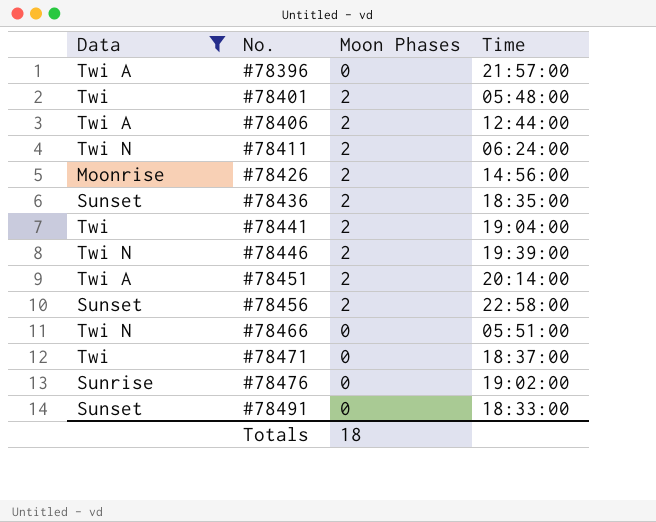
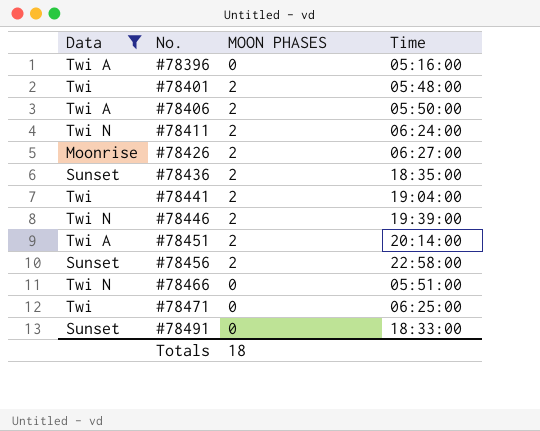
column name: Moon Phases -> MOON PHASES
row #78476: Sunrise | 0 | 19:02:00 -> none
#78396 | Time: 21:57:00 -> 05:16:00
#78406 | Time: 12:44:00 -> 05:50:00
#78426 | Time: 14:56:00 -> 06:27:00
#78471 | Time: 18:37:00 -> 06:25:00

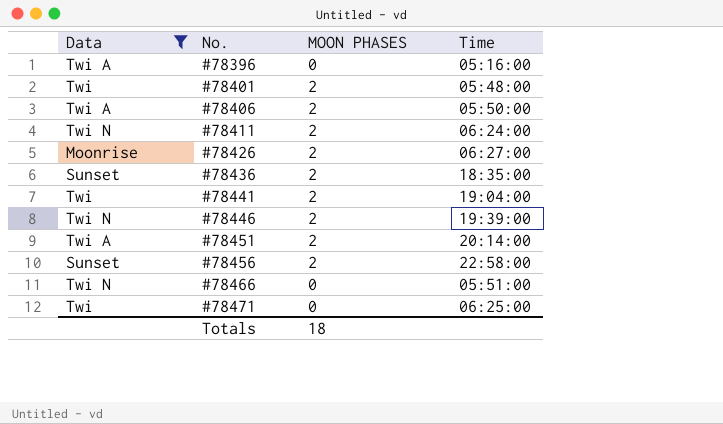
row #78491: Sunset | 0 | 18:33:00 -> none

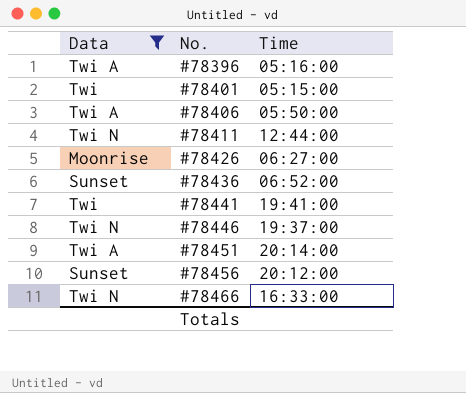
column MOON PHASES | position: 3 -> none
row #78471: Twi | 0 | 06:25:00 -> none
#78401 | Time: 05:48:00 -> 05:15:00
#78411 | Time: 06:24:00 -> 12:44:00
#78436 | Time: 18:35:00 -> 06:52:00
#78441 | Time: 19:04:00 -> 19:41:00
#78446 | Time: 19:39:00 -> 19:37:00
#78456 | Time: 22:58:00 -> 20:12:00
#78466 | Time: 05:51:00 -> 16:33:00

